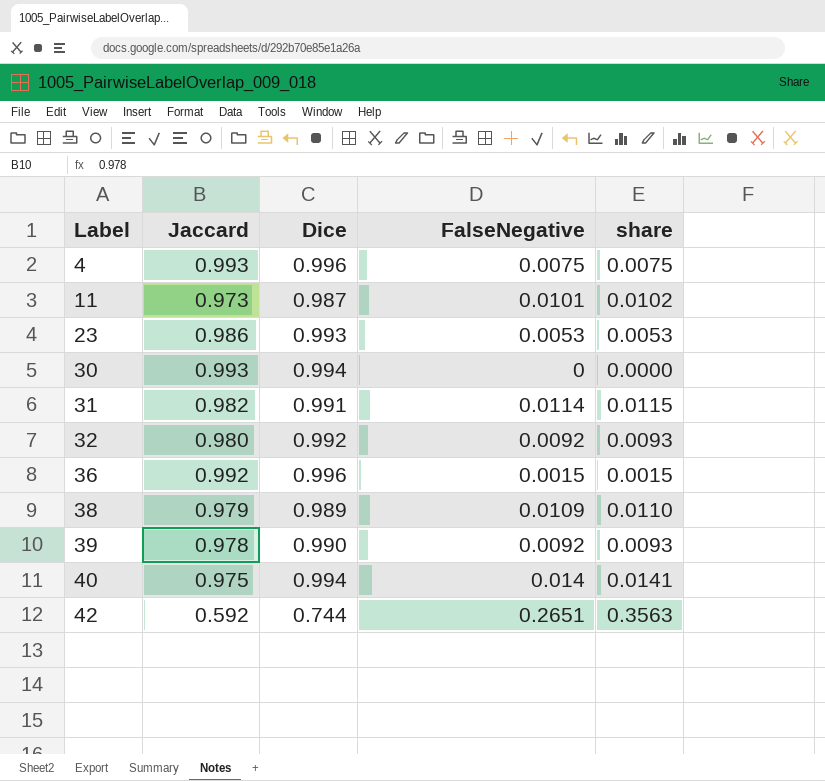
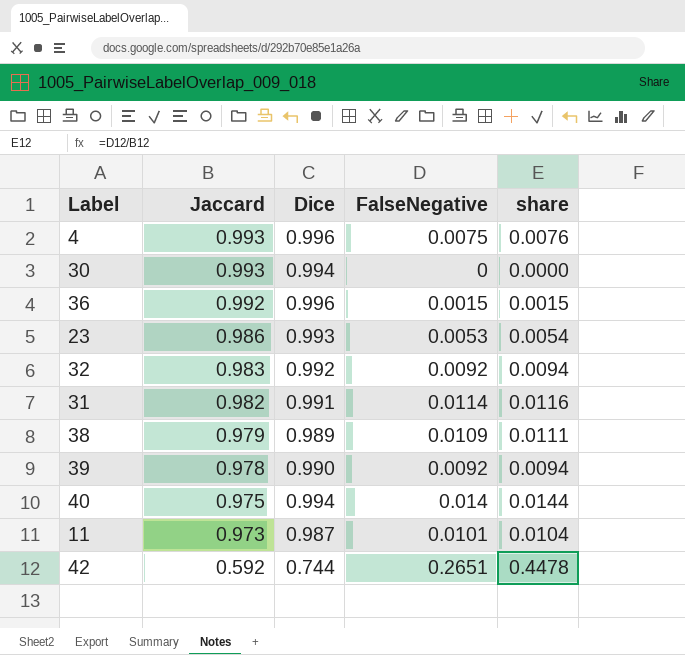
row order: Label ascending -> Jaccard descending
column share | formula: [FalseNegative] / [Dice] -> [FalseNegative] / [Jaccard]
32 | Jaccard: 0.980 -> 0.983

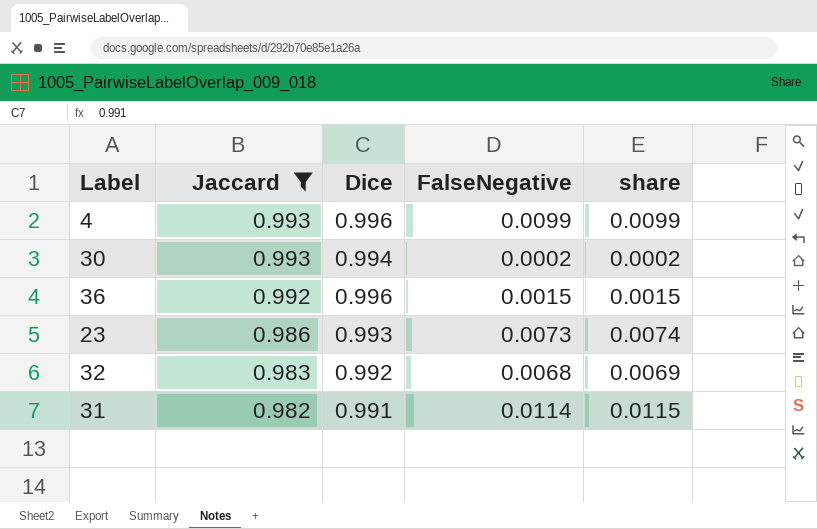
filter: none -> Jaccard >= 0.982
column share | formula: [FalseNegative] / [Jaccard] -> [FalseNegative] / [Dice]
4 | FalseNegative: 0.0075 -> 0.0099
30 | FalseNegative: 0 -> 0.0002
23 | FalseNegative: 0.0053 -> 0.0073
32 | FalseNegative: 0.0092 -> 0.0068

